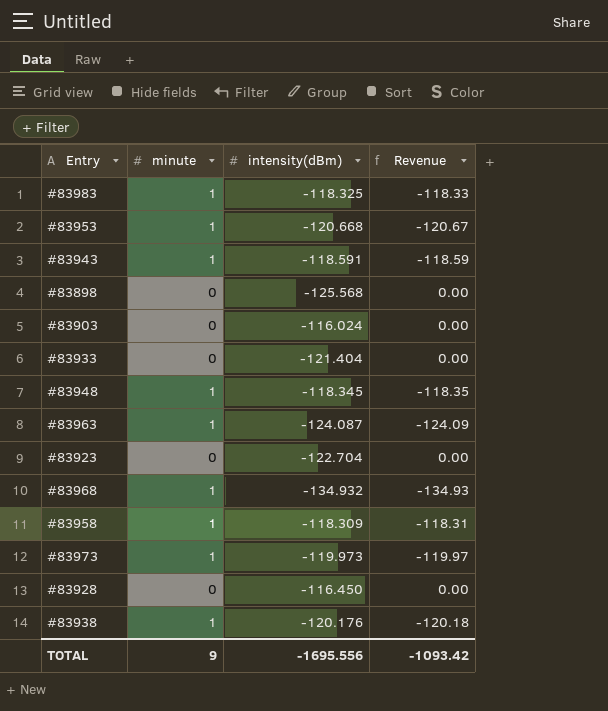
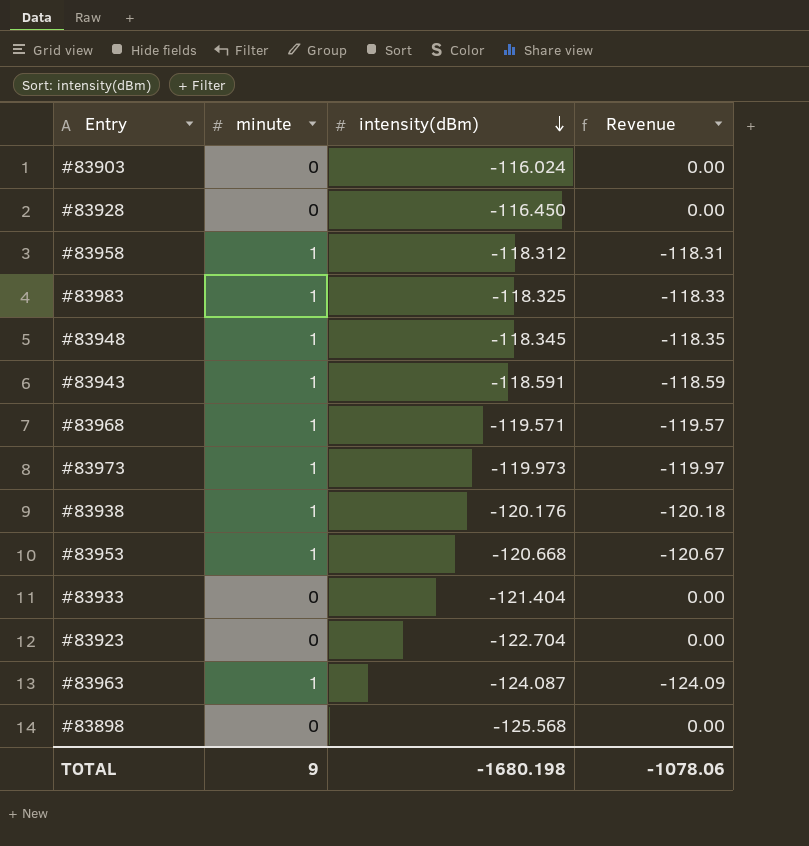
row order: none -> intensity(dBm) descending
#83958 | intensity(dBm): -118.309 -> -118.312
#83968 | intensity(dBm): -134.932 -> -119.571
#83968 | Revenue: -134.93 -> -119.57
TOTAL | intensity(dBm): -1695.556 -> -1680.198
TOTAL | Revenue: -1093.42 -> -1078.06

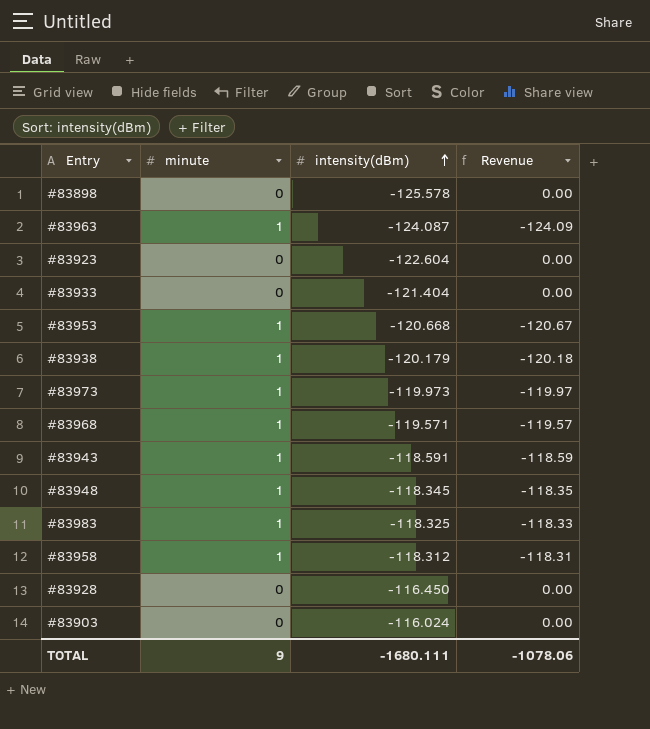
row order: intensity(dBm) descending -> intensity(dBm) ascending
#83898 | intensity(dBm): -125.568 -> -125.578
#83923 | intensity(dBm): -122.704 -> -122.604
#83938 | intensity(dBm): -120.176 -> -120.179
TOTAL | intensity(dBm): -1680.198 -> -1680.111

